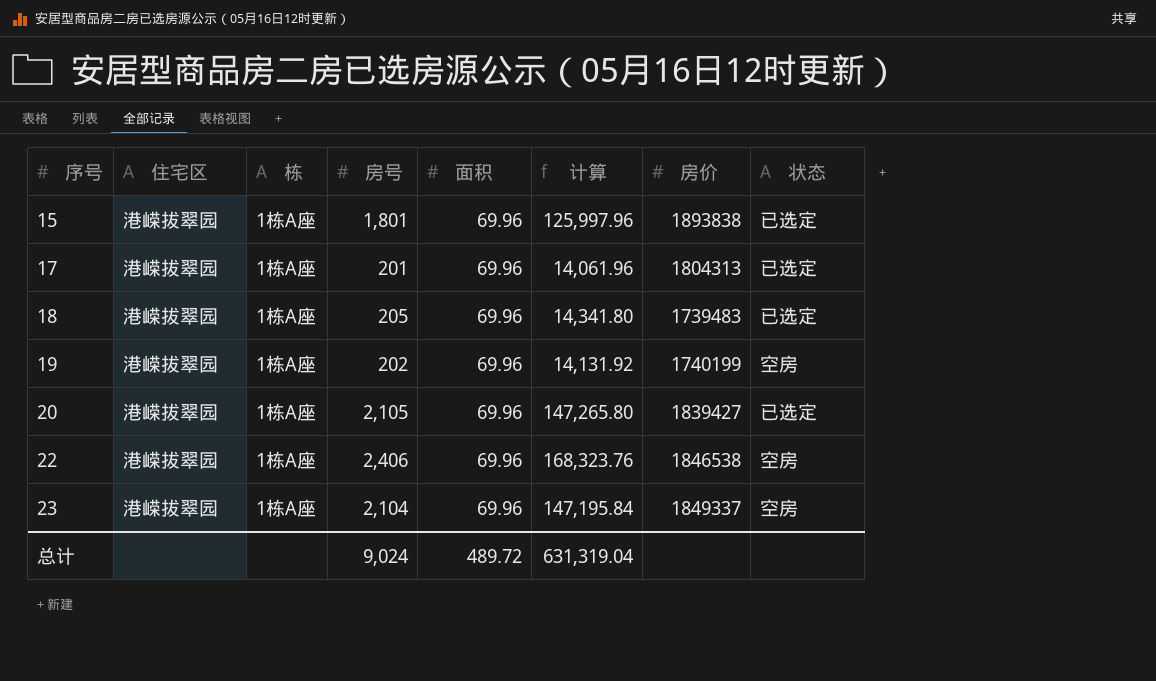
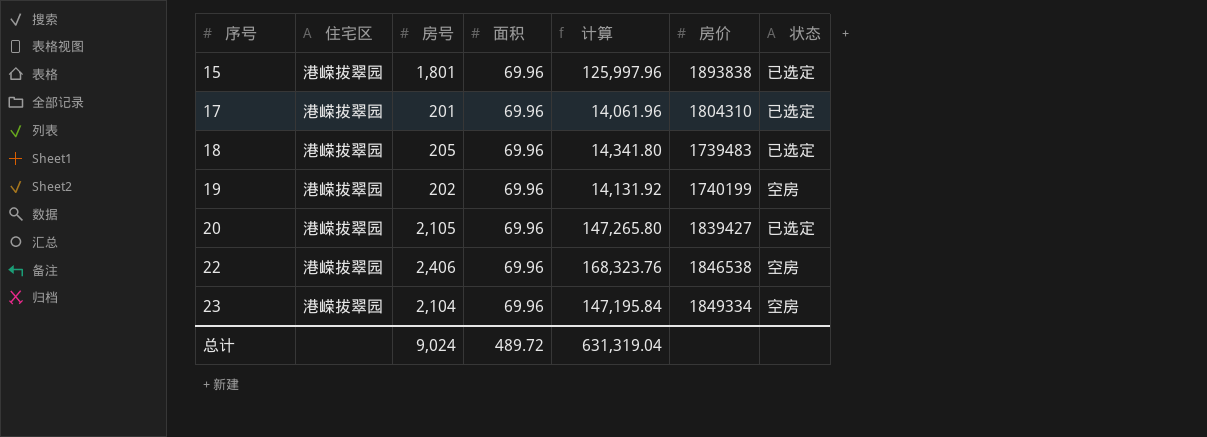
column 栋 | position: 3 -> none
17 | 房价: 1804313 -> 1804310
23 | 房价: 1849337 -> 1849334

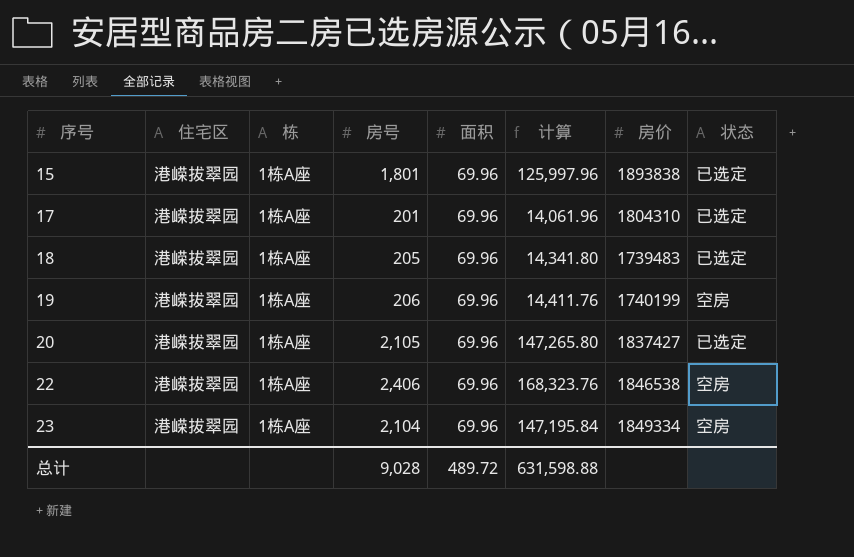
column 栋 | position: none -> 3
19 | 房号: 202 -> 206
19 | 计算: 14,131.92 -> 14,411.76
20 | 房价: 1839427 -> 1837427
总计 | 房号: 9,024 -> 9,028
总计 | 计算: 631,319.04 -> 631,598.88

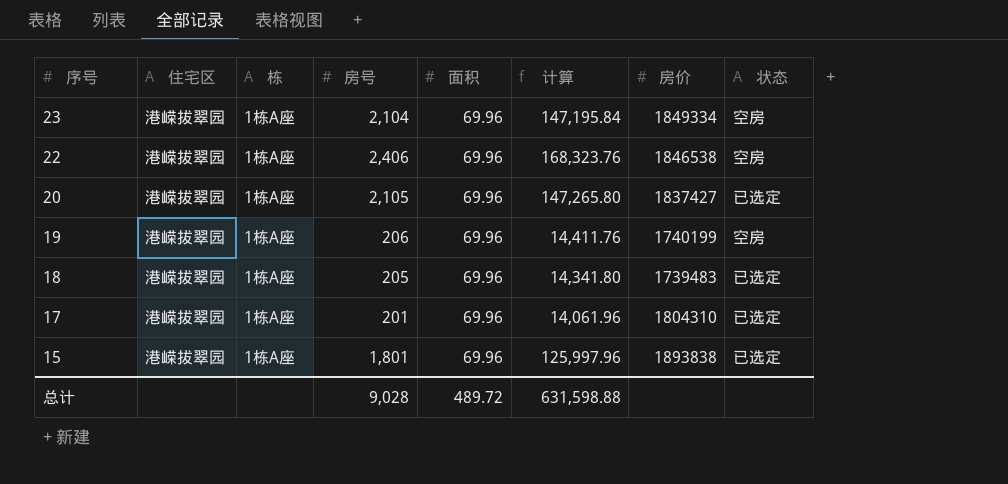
row order: 序号 ascending -> 序号 descending

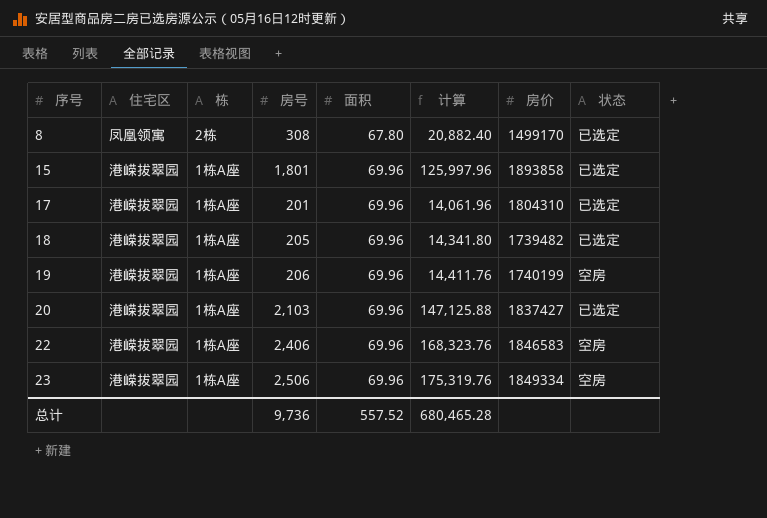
row order: 序号 descending -> 序号 ascending
row 8: none -> 凤凰领寓 | 2栋 | 308 | 67.80 | 20,882.40 | 1499170 | 已选定
15 | 房价: 1893838 -> 1893858
18 | 房价: 1739483 -> 1739482
20 | 房号: 2,105 -> 2,103
20 | 计算: 147,265.80 -> 147,125.88
22 | 房价: 1846538 -> 1846583
23 | 房号: 2,104 -> 2,506
23 | 计算: 147,195.84 -> 175,319.76
总计 | 房号: 9,028 -> 9,736
总计 | 面积: 489.72 -> 557.52
总计 | 计算: 631,598.88 -> 680,465.28

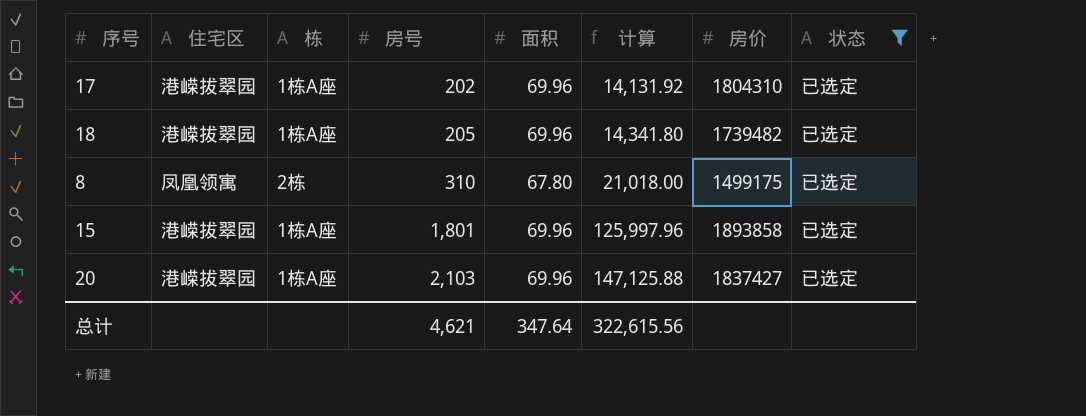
filter: none -> 状态 = 已选定
row order: 序号 ascending -> 房号 ascending
17 | 房号: 201 -> 202
17 | 计算: 14,061.96 -> 14,131.92
8 | 房号: 308 -> 310
8 | 计算: 20,882.40 -> 21,018.00
8 | 房价: 1499170 -> 1499175
总计 | 房号: 9,736 -> 4,621
总计 | 面积: 557.52 -> 347.64
总计 | 计算: 680,465.28 -> 322,615.56

